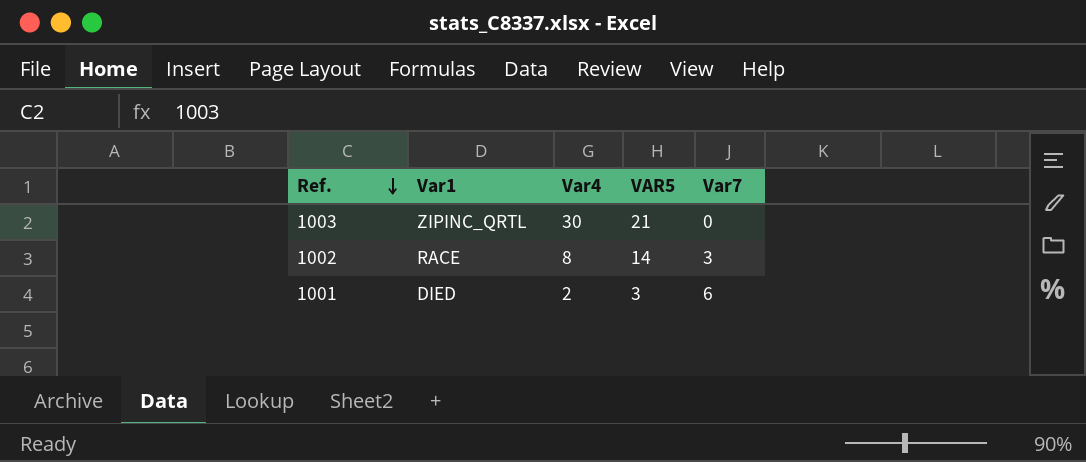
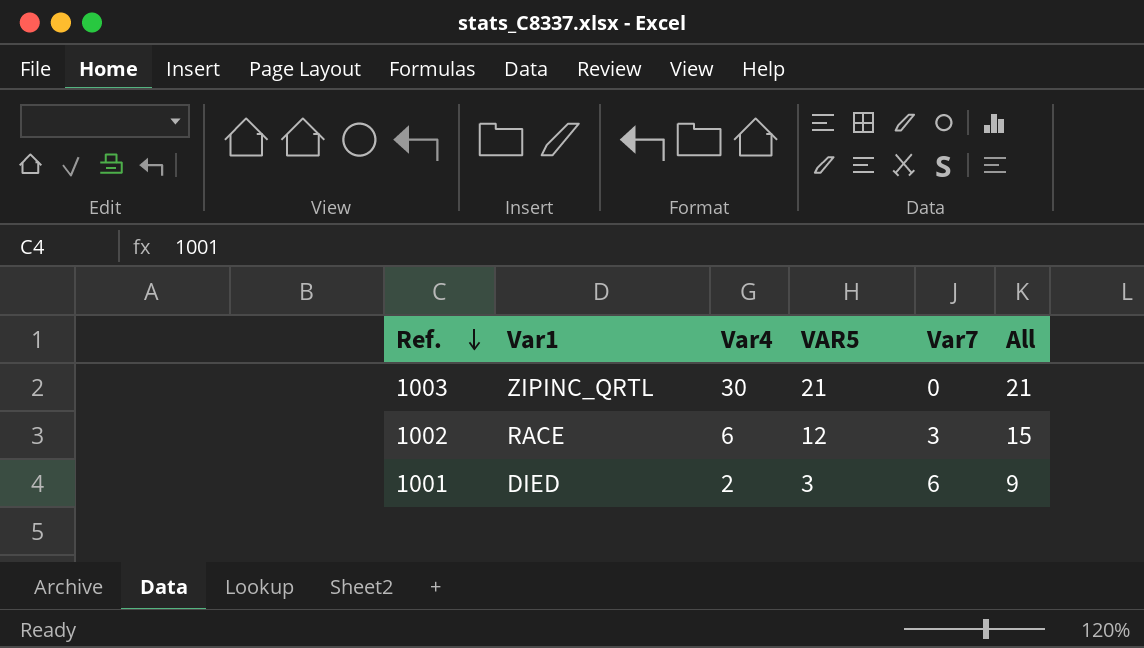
column All | formula: none -> [VAR5] + [Var7]
1002 | Var4: 8 -> 6
1002 | VAR5: 14 -> 12

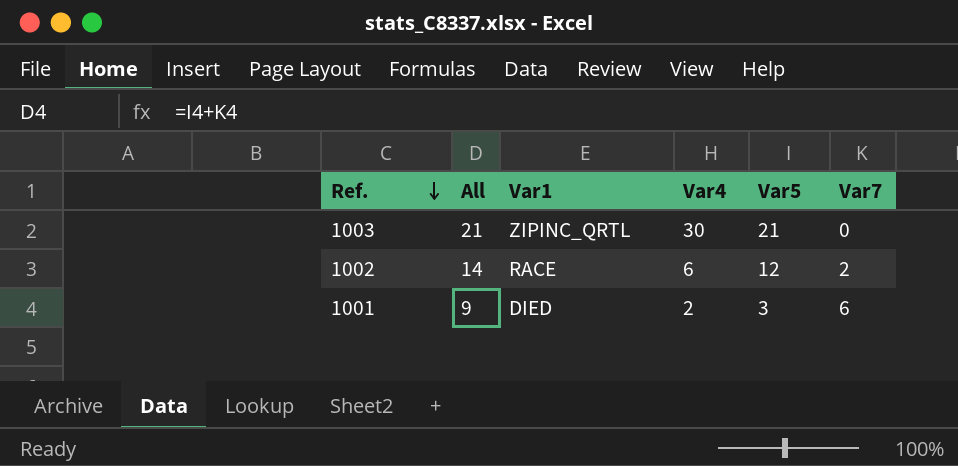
column All | position: 6 -> 2
column name: VAR5 -> Var5
1002 | All: 15 -> 14
1002 | Var7: 3 -> 2

